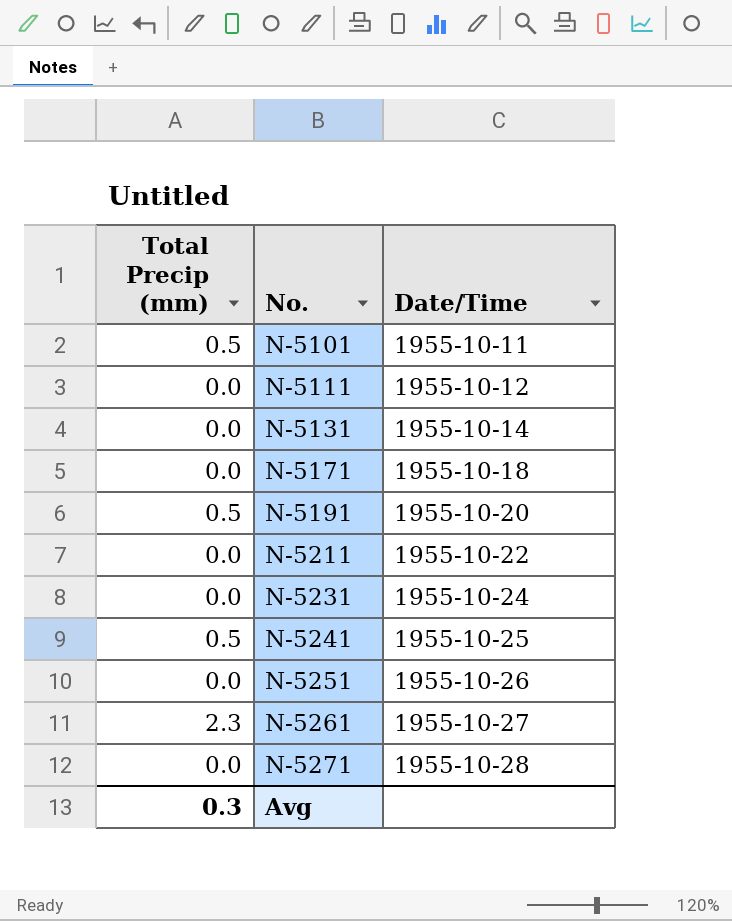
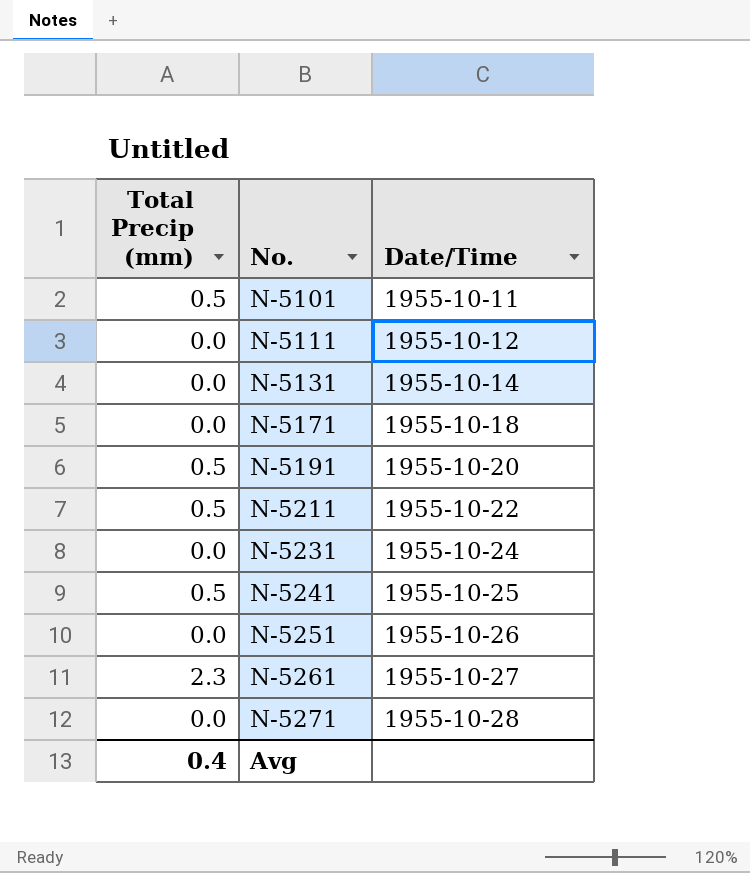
N-5211 | Total Precip (mm): 0.0 -> 0.5
Avg | Total Precip (mm): 0.3 -> 0.4

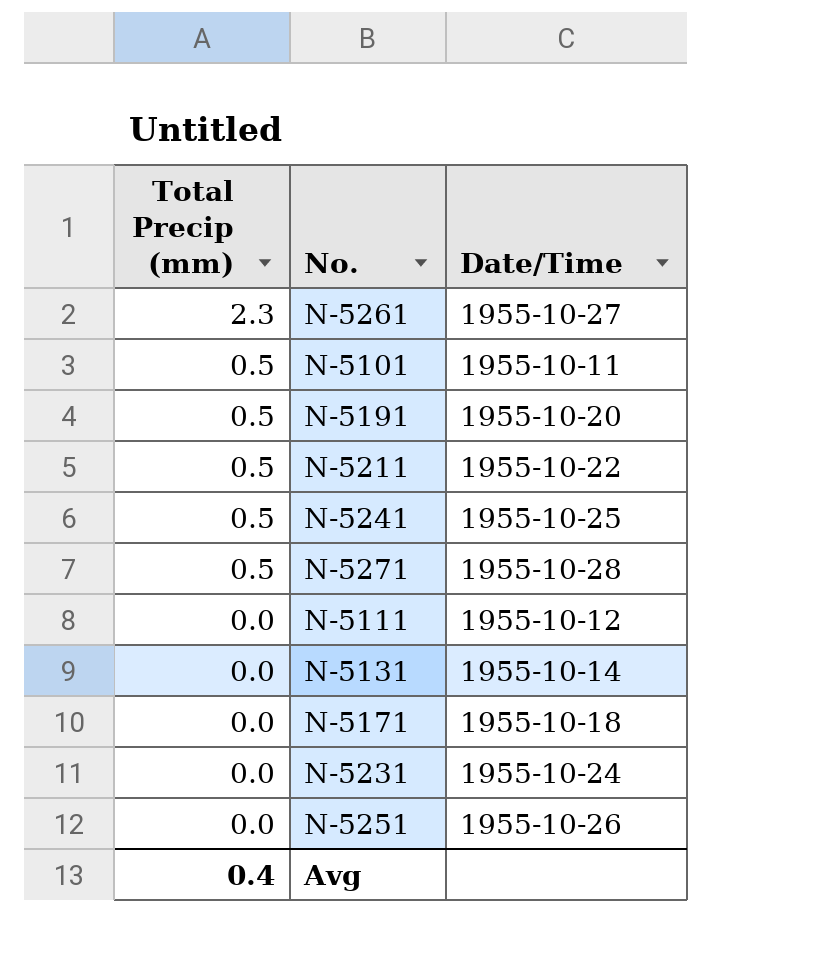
row order: No. ascending -> Total Precip (mm) descending
N-5271 | Total Precip (mm): 0.0 -> 0.5

